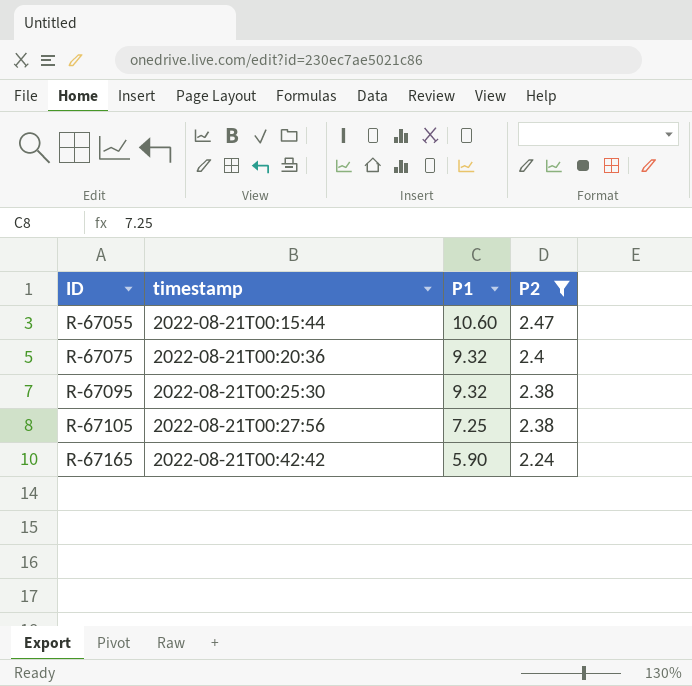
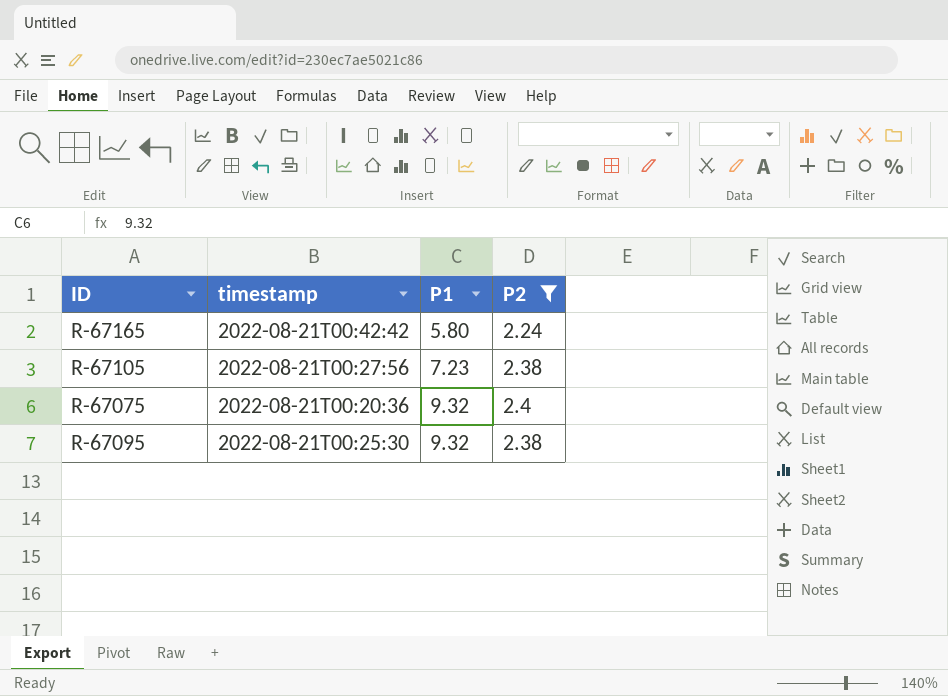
row order: ID ascending -> P1 ascending
row R-67055: 2022-08-21T00:15:44 | 10.60 | 2.47 -> none
R-67165 | P1: 5.90 -> 5.80
R-67105 | P1: 7.25 -> 7.23

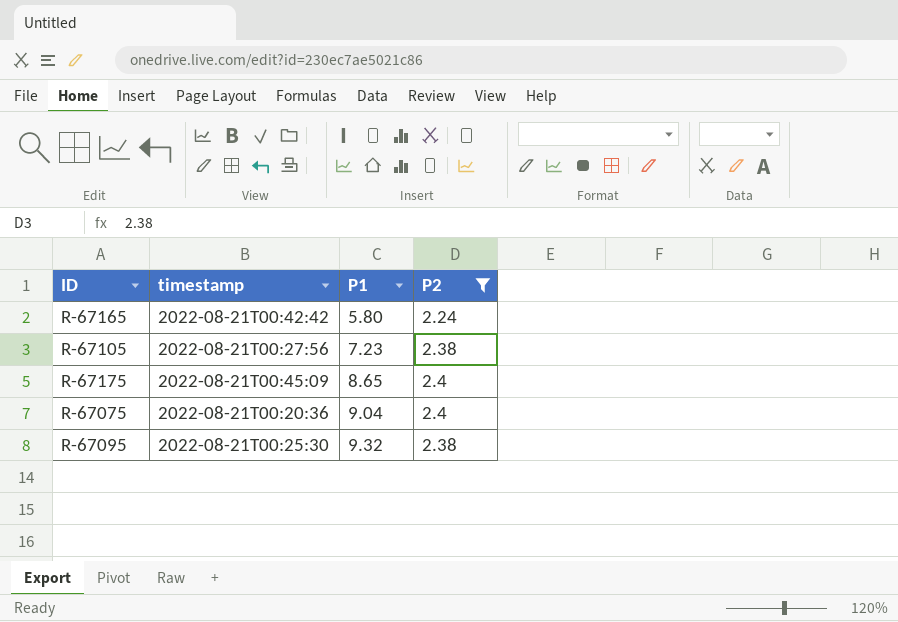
row R-67175: none -> 2022-08-21T00:45:09 | 8.65 | 2.4
R-67075 | P1: 9.32 -> 9.04

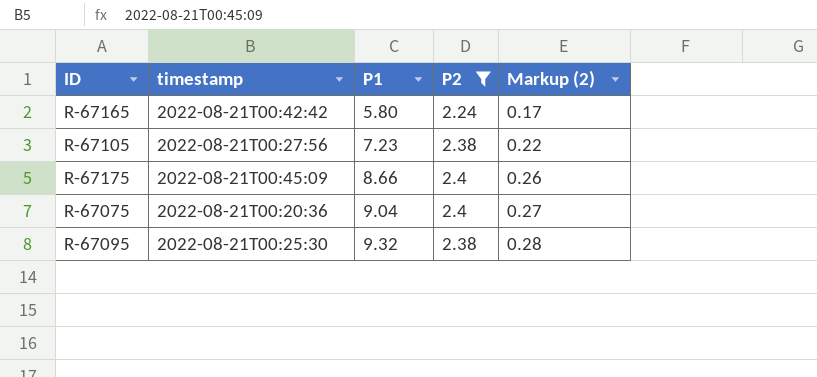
column Markup (2) | formula: none -> [P1] * 0.03
R-67175 | P1: 8.65 -> 8.66

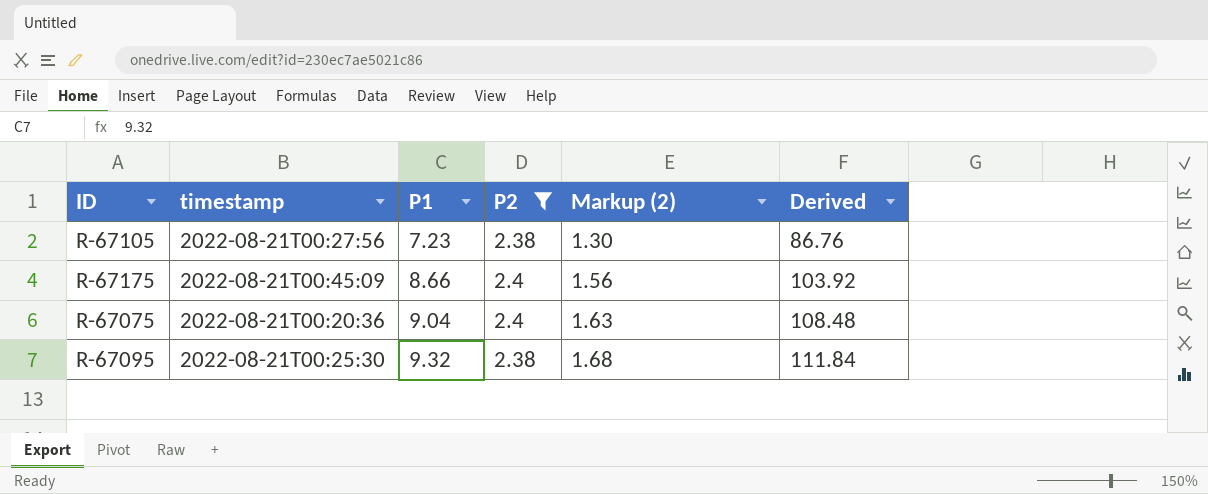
column Markup (2) | formula: [P1] * 0.03 -> [P1] * 0.18
column Derived | formula: none -> [P1] * 12
row R-67165: 2022-08-21T00:42:42 | 5.80 | 2.24 | 0.17 -> none

